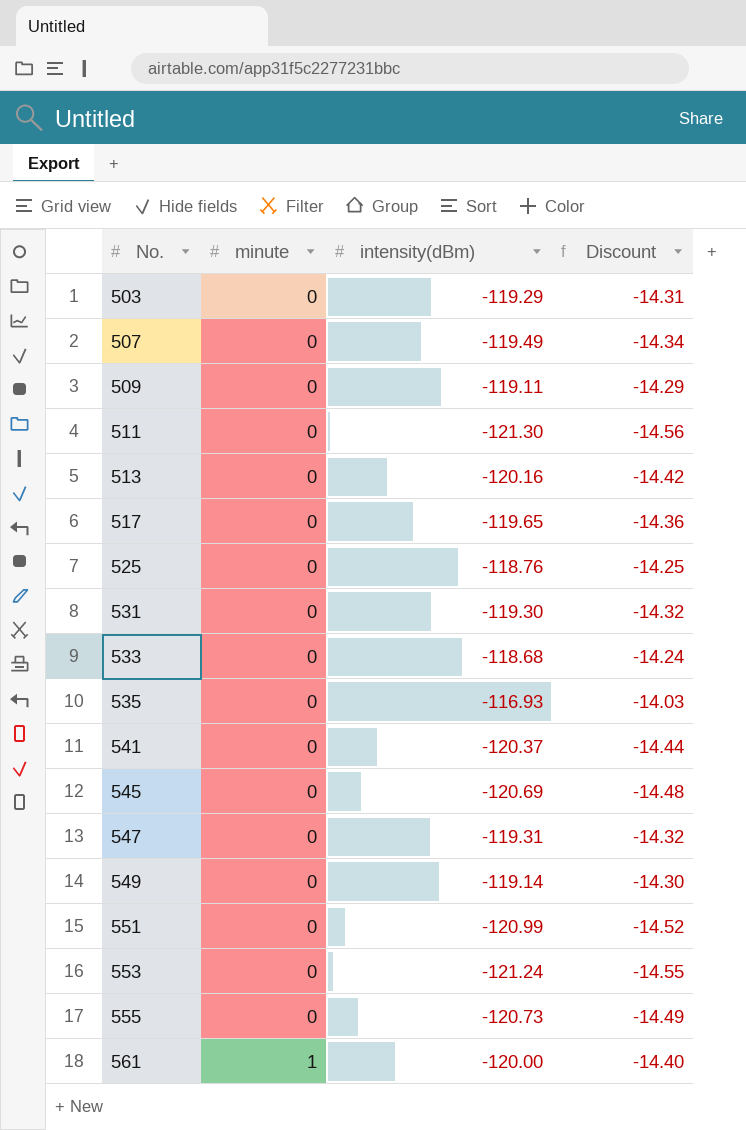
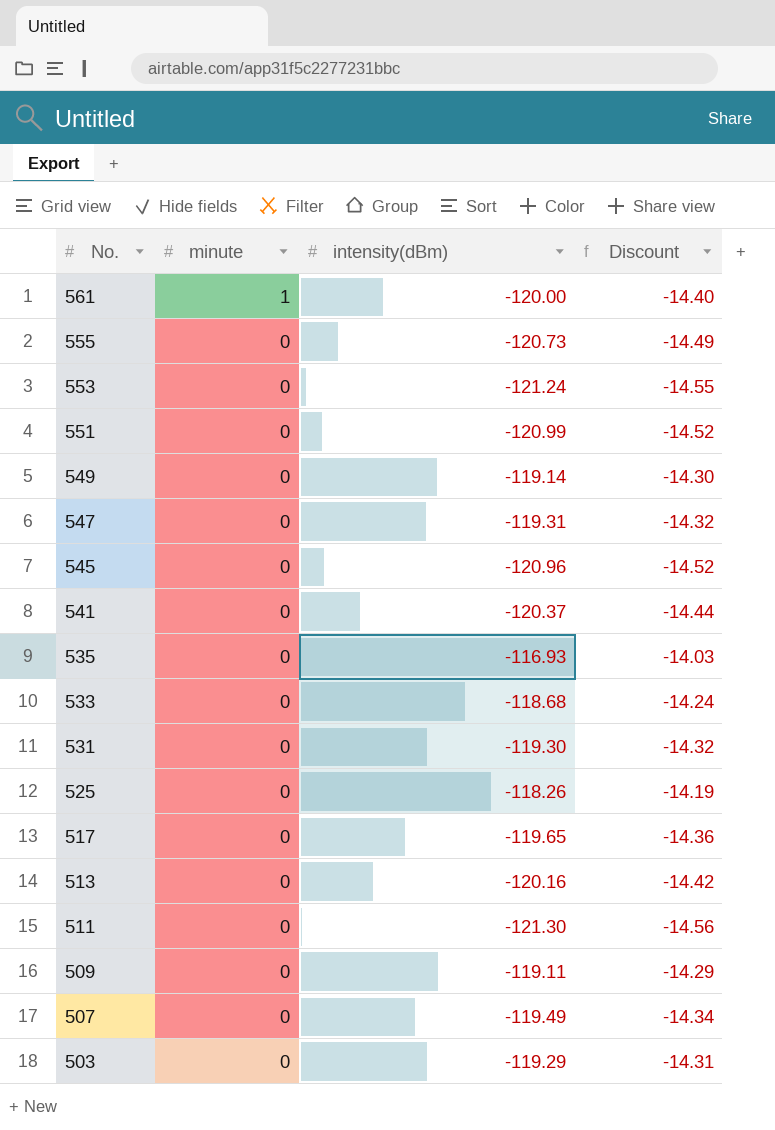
row order: No. ascending -> No. descending
545 | intensity(dBm): -120.69 -> -120.96
545 | Discount: -14.48 -> -14.52
525 | intensity(dBm): -118.76 -> -118.26
525 | Discount: -14.25 -> -14.19

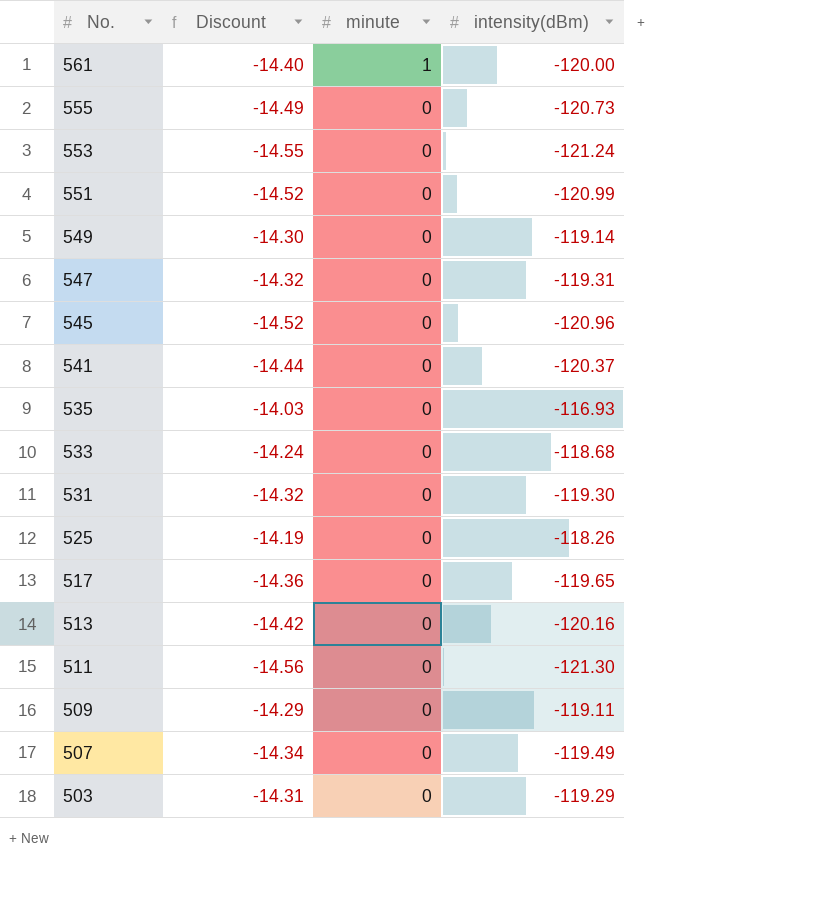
column Discount | position: 4 -> 2

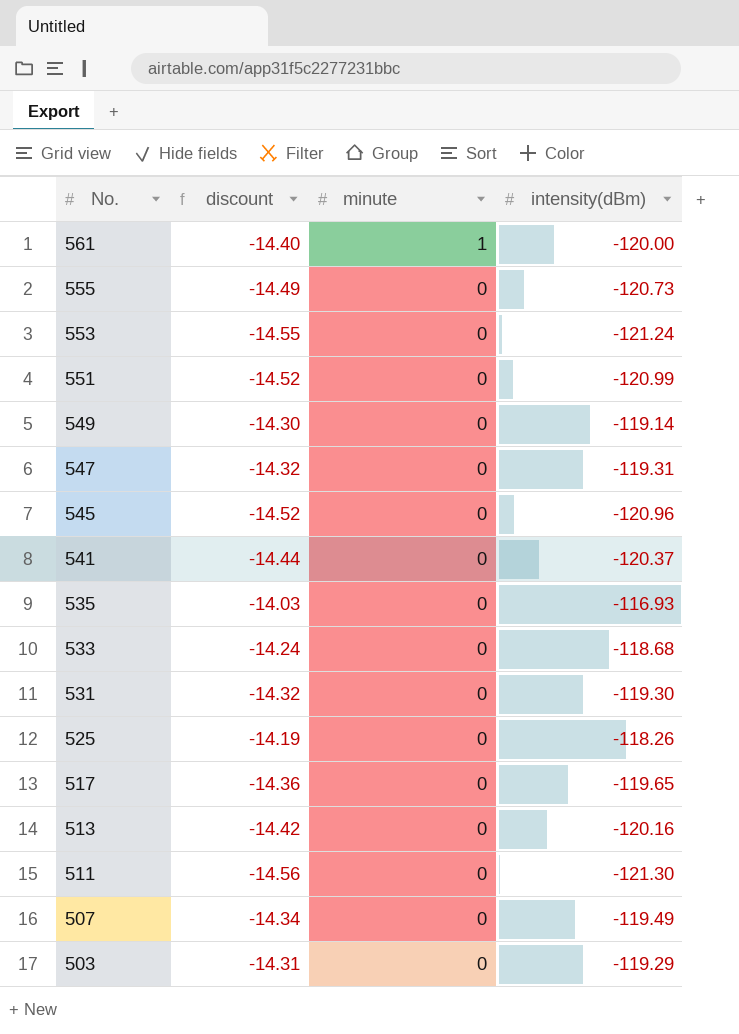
column name: Discount -> discount
row 509: -14.29 | 0 | -119.11 -> none

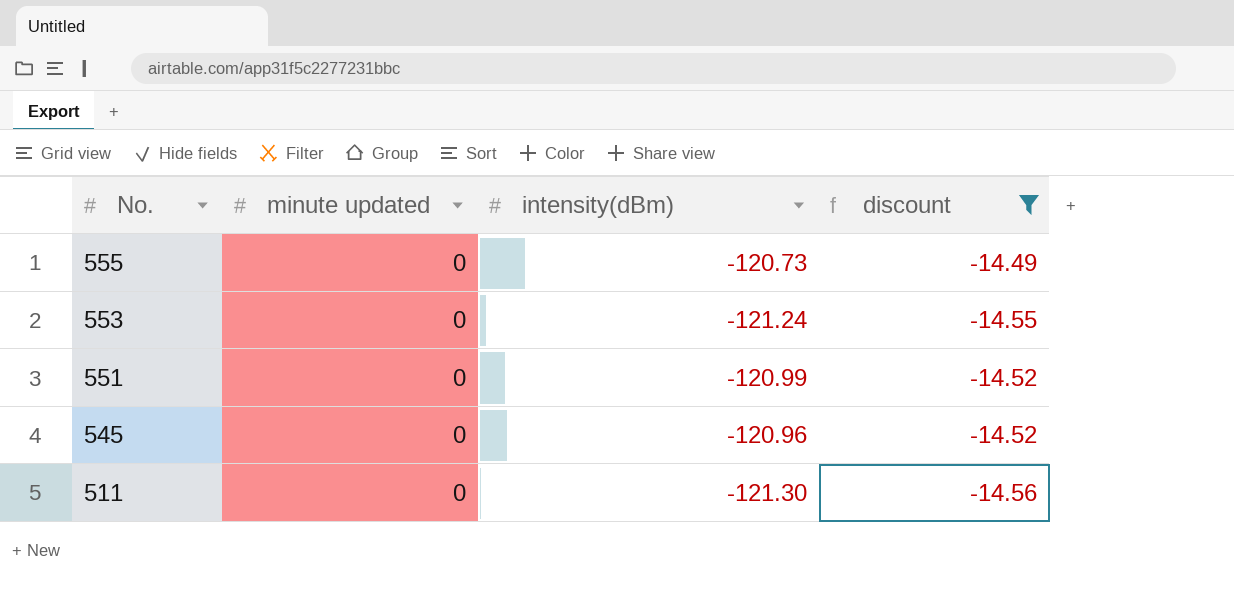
filter: none -> discount <= -14.49
column name: minute -> minute updated
column discount | position: 2 -> 4

